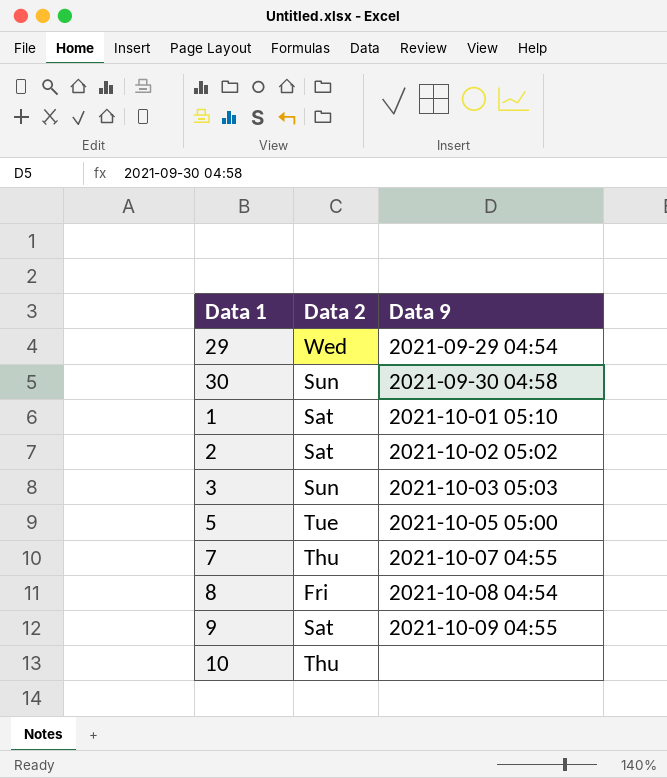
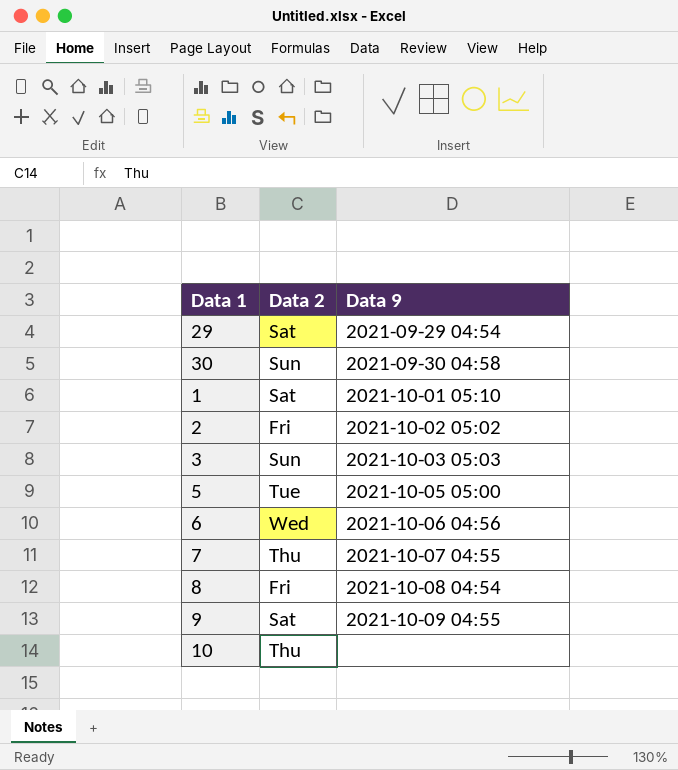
29 | Data 2: Wed -> Sat
2 | Data 2: Sat -> Fri
row 6: none -> Wed | 2021-10-06 04:56

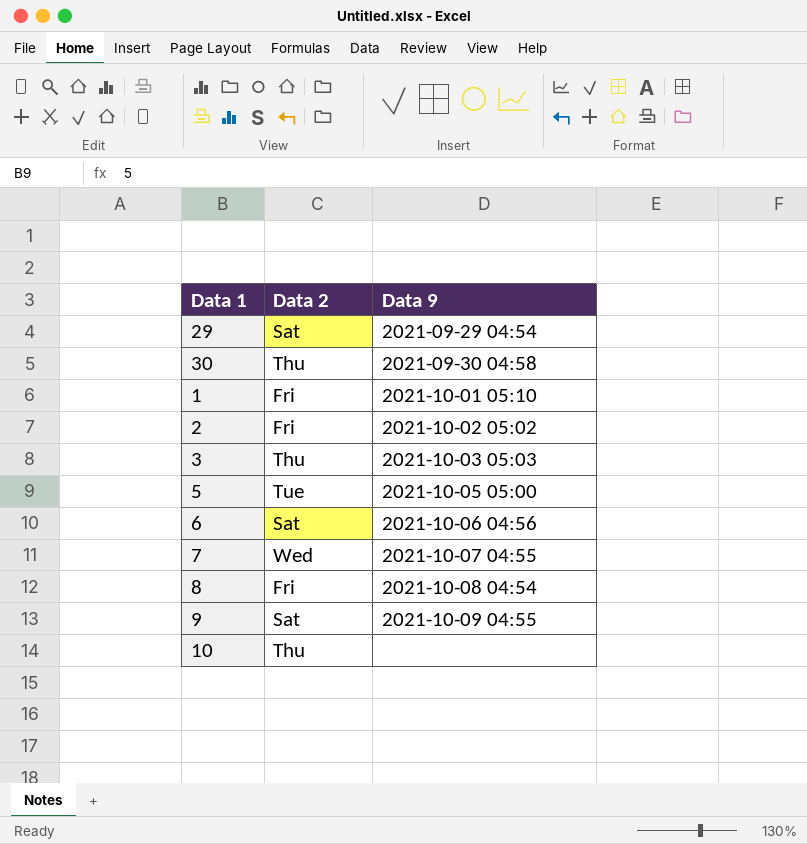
30 | Data 2: Sun -> Thu
1 | Data 2: Sat -> Fri
3 | Data 2: Sun -> Thu
6 | Data 2: Wed -> Sat
7 | Data 2: Thu -> Wed

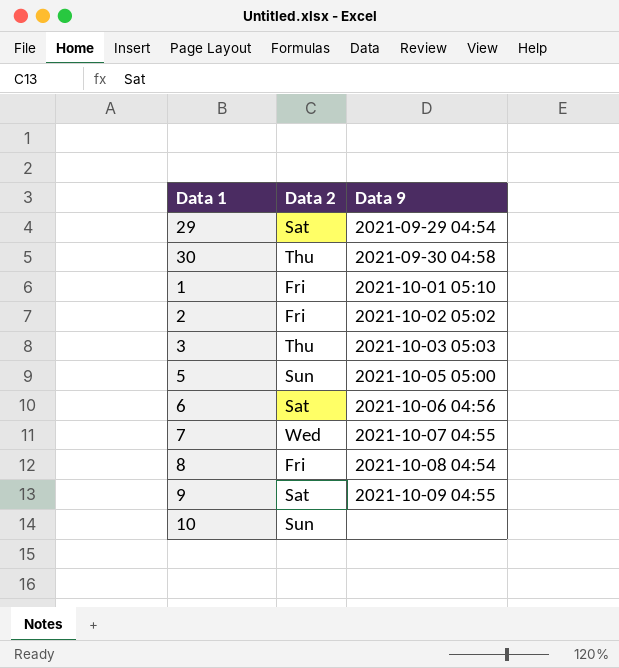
5 | Data 2: Tue -> Sun
10 | Data 2: Thu -> Sun

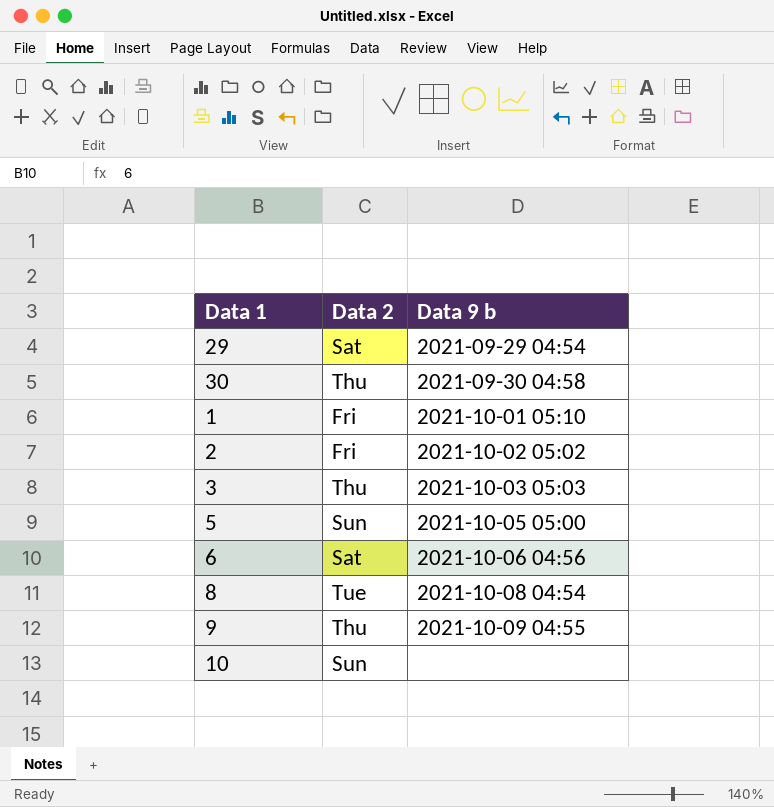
column name: Data 9 -> Data 9 b
row 7: Wed | 2021-10-07 04:55 -> none
8 | Data 2: Fri -> Tue
9 | Data 2: Sat -> Thu

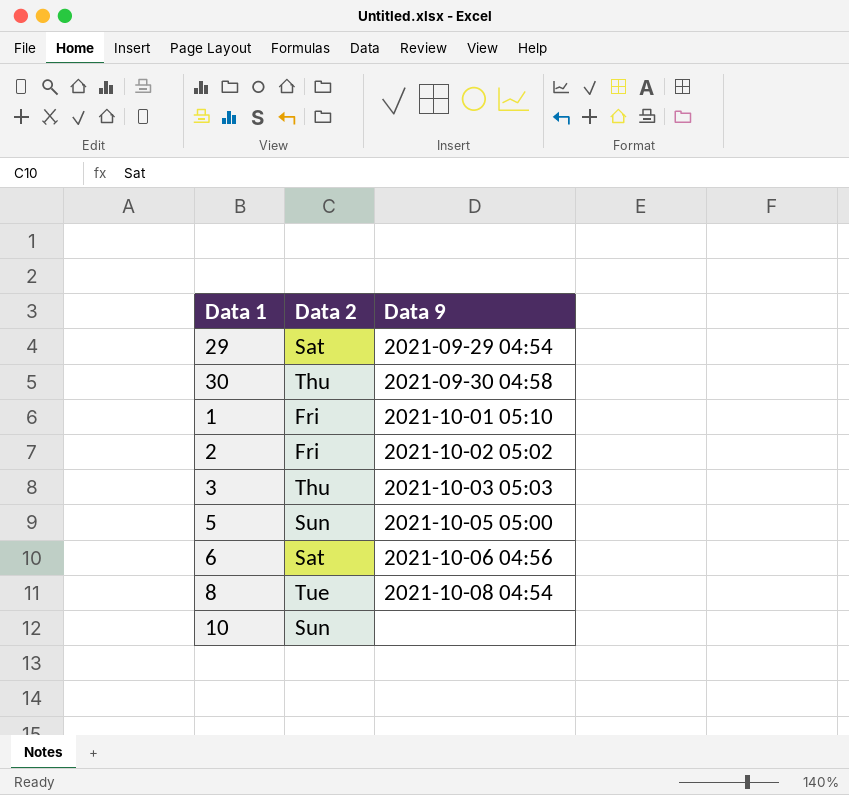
column name: Data 9 b -> Data 9
row 9: Thu | 2021-10-09 04:55 -> none

